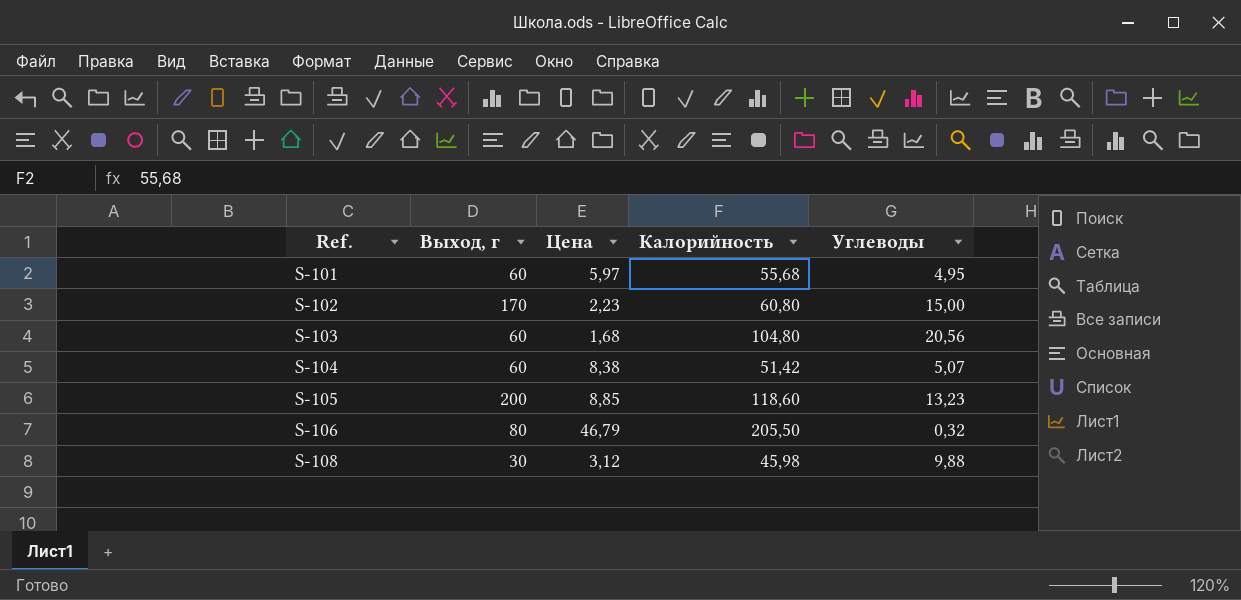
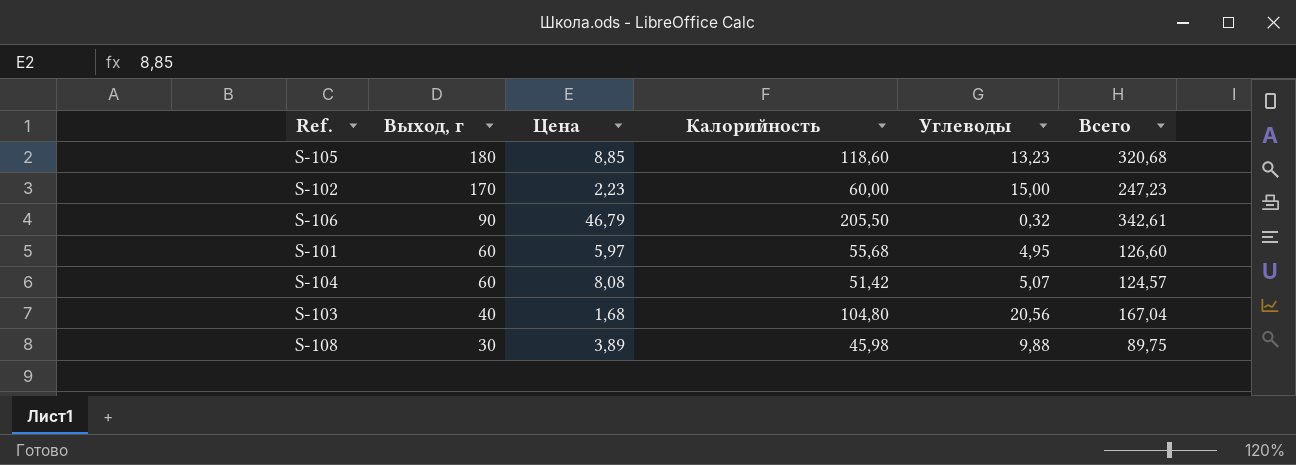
row order: Ref. ascending -> Выход, г descending
column Всего | formula: none -> [Выход, г] + [Цена] + [Калорийность] + [Углеводы]
S-105 | Выход, г: 200 -> 180
S-102 | Калорийность: 60,80 -> 60,00
S-106 | Выход, г: 80 -> 90
S-104 | Цена: 8,38 -> 8,08
S-103 | Выход, г: 60 -> 40
S-108 | Цена: 3,12 -> 3,89

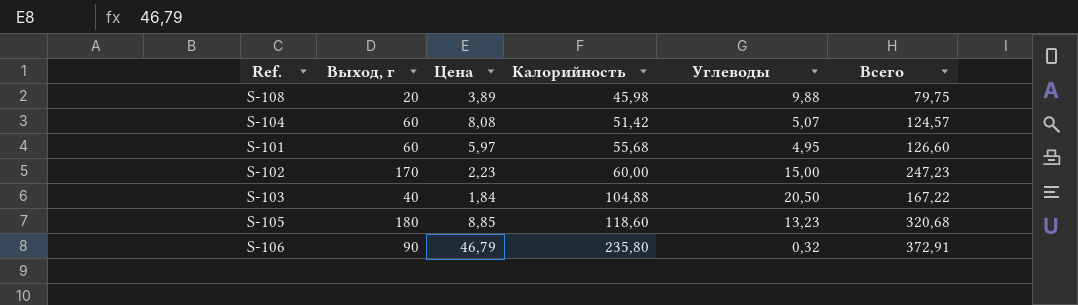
row order: Выход, г descending -> Калорийность ascending
S-108 | Выход, г: 30 -> 20
S-108 | Всего: 89,75 -> 79,75
S-103 | Цена: 1,68 -> 1,84
S-103 | Калорийность: 104,80 -> 104,88
S-103 | Углеводы: 20,56 -> 20,50
S-103 | Всего: 167,04 -> 167,22
S-106 | Калорийность: 205,50 -> 235,80
S-106 | Всего: 342,61 -> 372,91

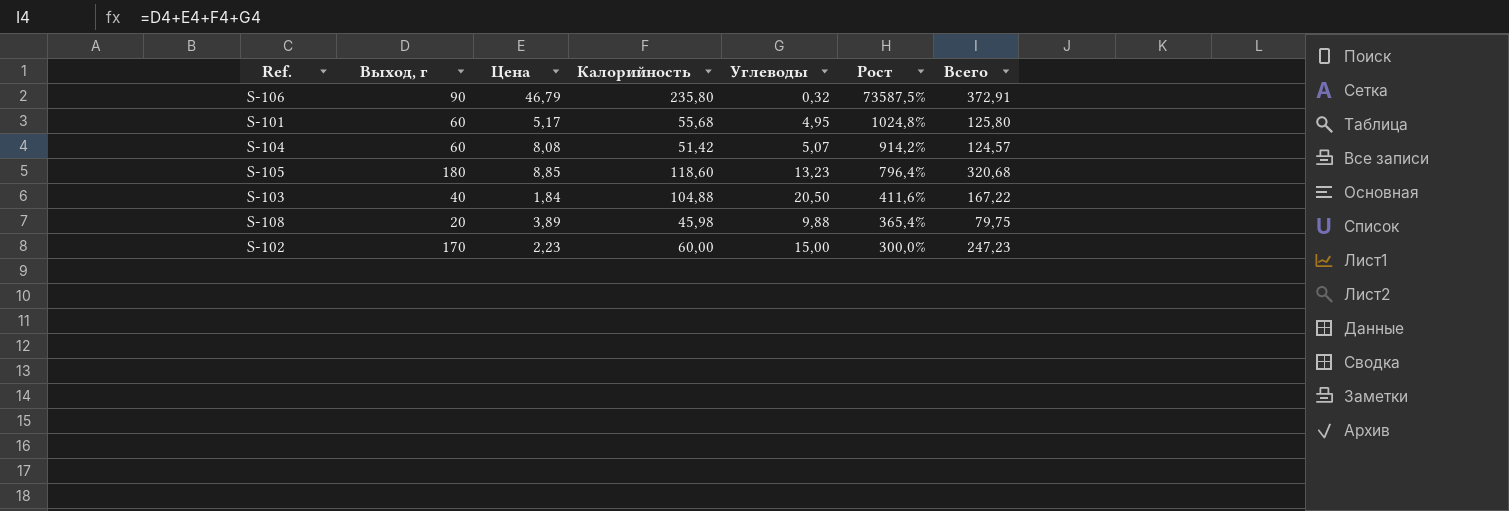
row order: Калорийность ascending -> Рост descending
column Рост | formula: none -> ([Калорийность] - [Углеводы]) / [Углеводы]
S-101 | Цена: 5,97 -> 5,17
S-101 | Всего: 126,60 -> 125,80

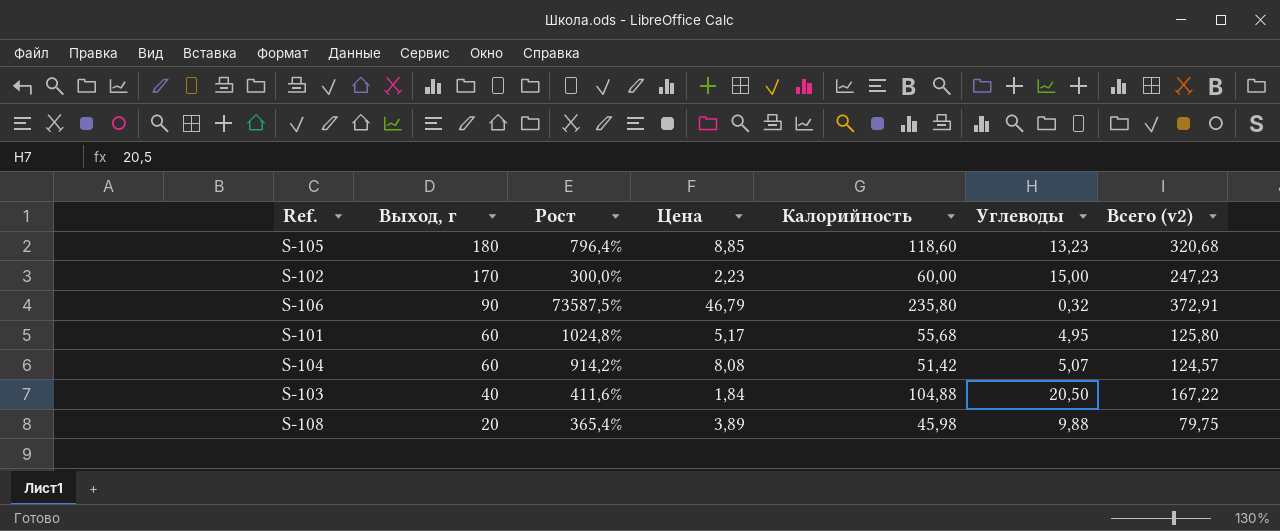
row order: Рост descending -> Выход, г descending
column Рост | position: 6 -> 3
column name: Всего -> Всего (v2)

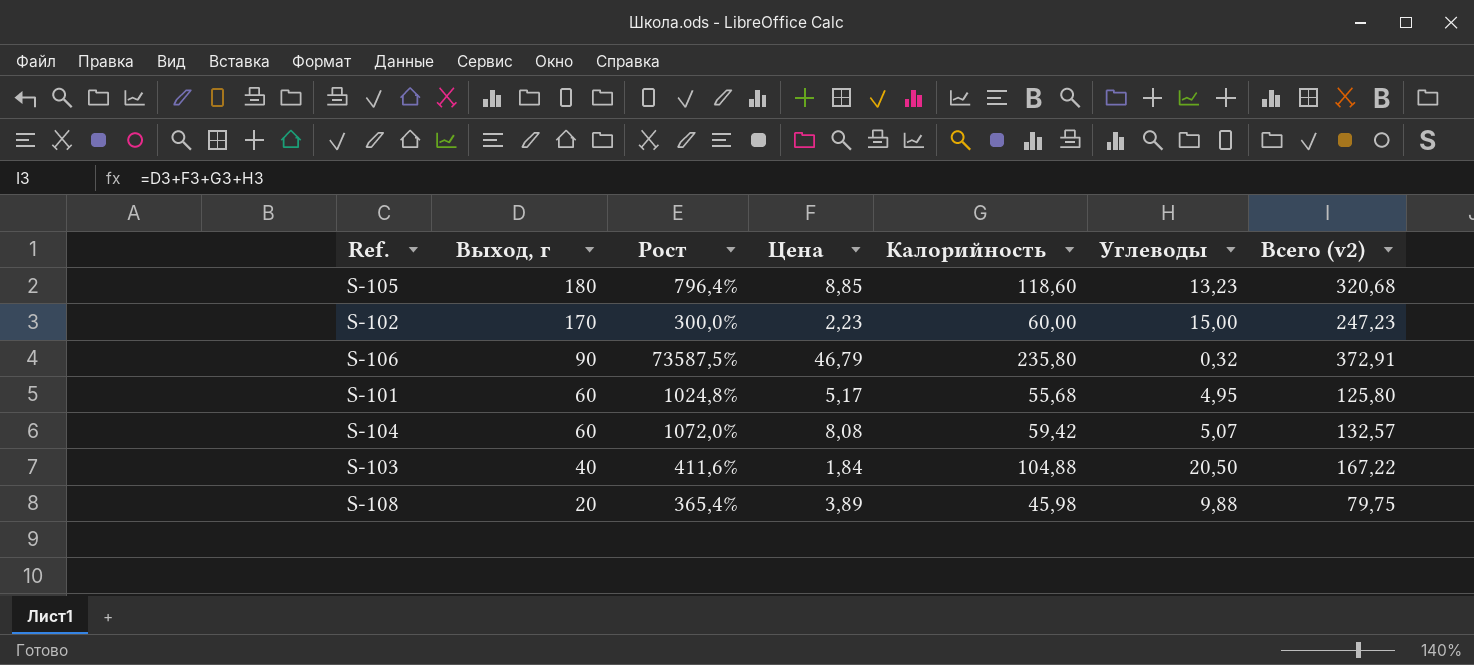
S-104 | Рост: 914,2% -> 1072,0%
S-104 | Калорийность: 51,42 -> 59,42
S-104 | Всего (v2): 124,57 -> 132,57

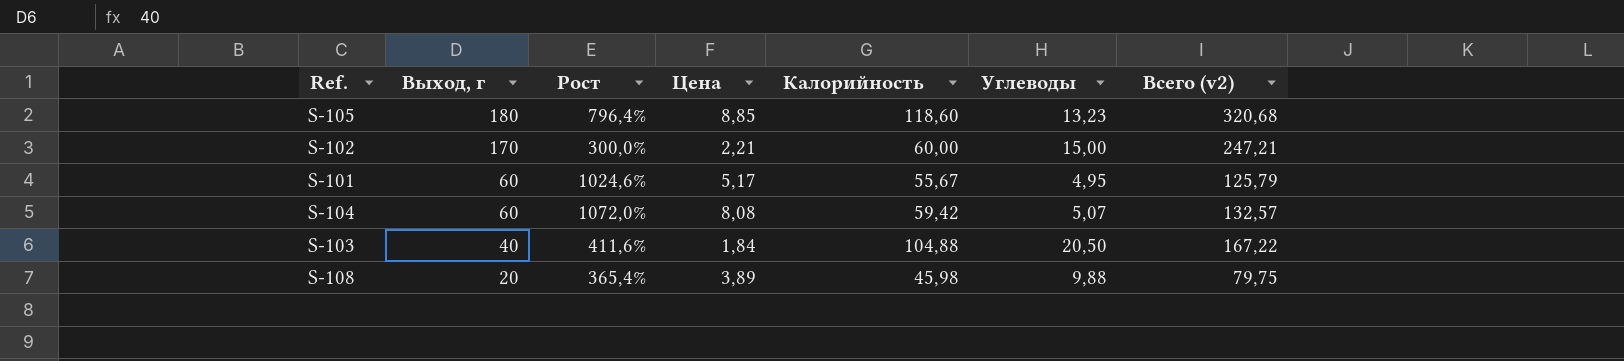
row S-106: 90 | 73587,5% | 46,79 | 235,80 | 0,32 | 372,91 -> none
S-102 | Цена: 2,23 -> 2,21
S-102 | Всего (v2): 247,23 -> 247,21
S-101 | Рост: 1024,8% -> 1024,6%
S-101 | Калорийность: 55,68 -> 55,67
S-101 | Всего (v2): 125,80 -> 125,79

